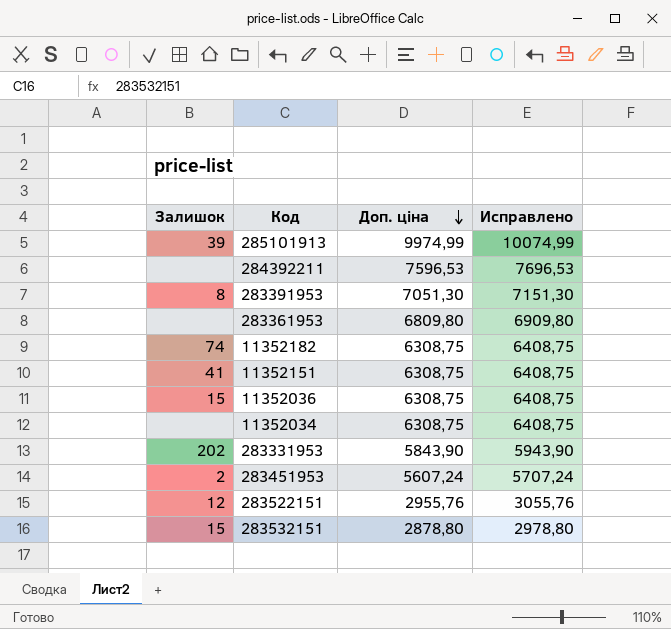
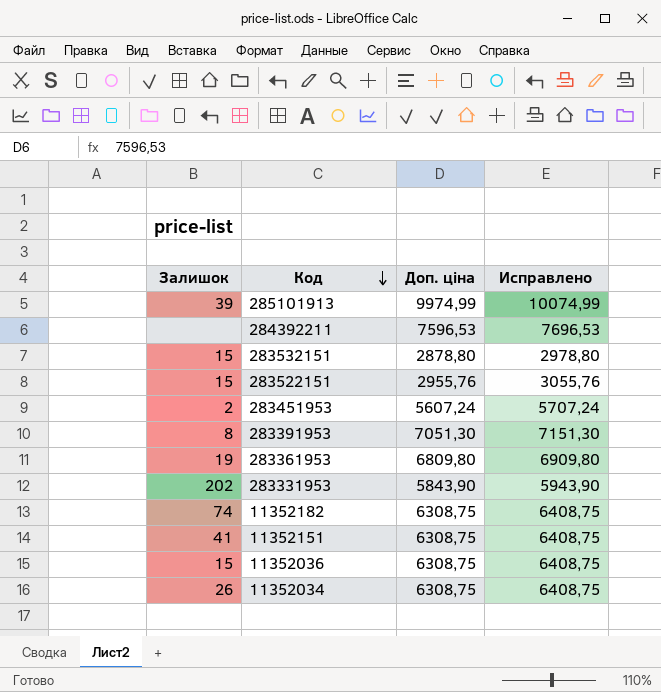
row order: Доп. ціна descending -> Код descending
283522151 | Залишок: 12 -> 15
283361953 | Залишок: none -> 19
11352034 | Залишок: none -> 26

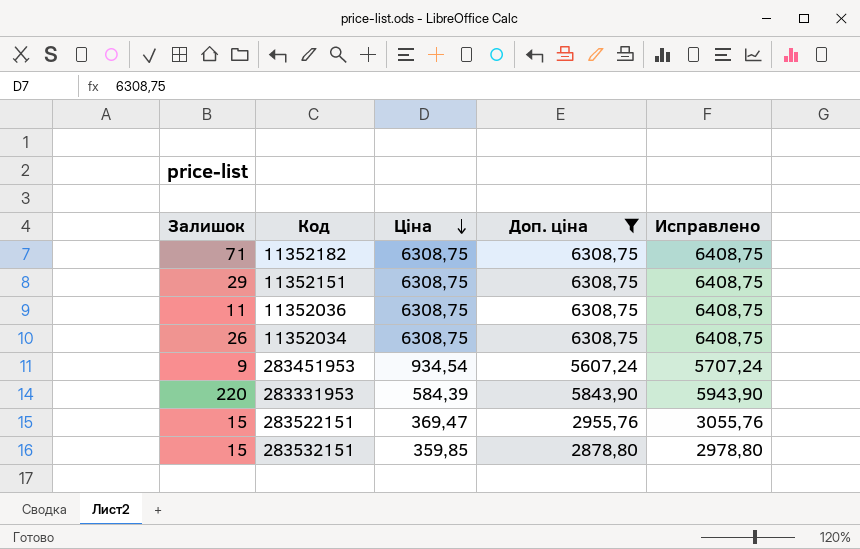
filter: none -> Доп. ціна <= 6308,75
row order: Код descending -> Ціна descending
column Ціна | position: none -> 3
11352182 | Залишок: 74 -> 71
11352151 | Залишок: 41 -> 29
11352036 | Залишок: 15 -> 11
283451953 | Залишок: 2 -> 9
283331953 | Залишок: 202 -> 220

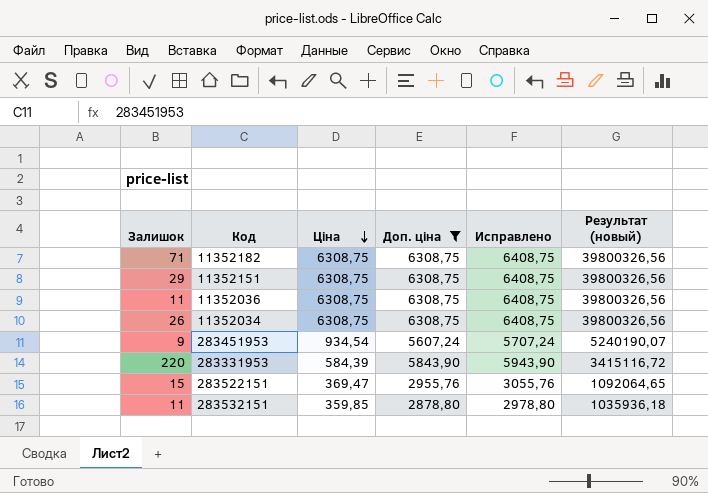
column Результат (новый) | formula: none -> [Ціна] * [Доп. ціна]
283532151 | Залишок: 15 -> 11

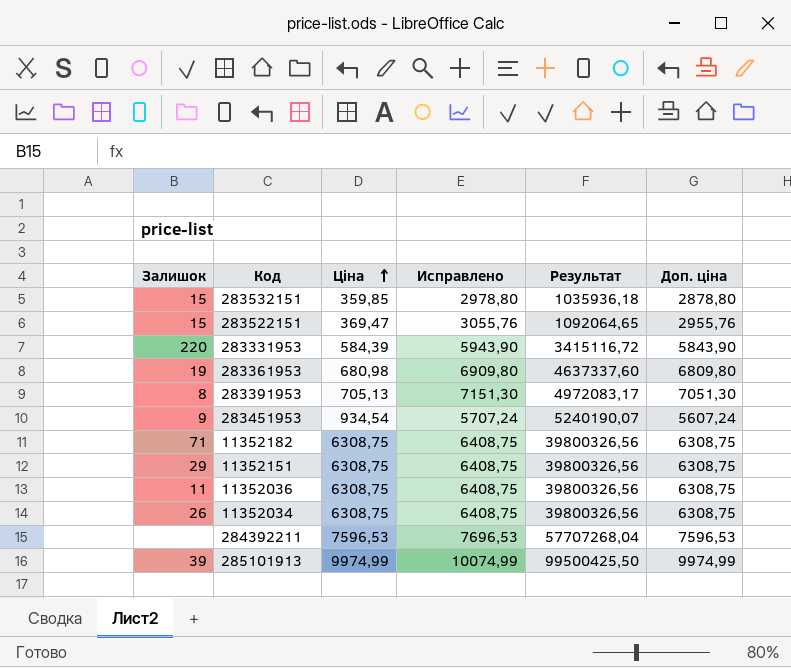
filter: Доп. ціна <= 6308,75 -> none
row order: Ціна descending -> Ціна ascending
column name: Результат (новый) -> Результат
column Доп. ціна | position: 4 -> 6
283532151 | Залишок: 11 -> 15

